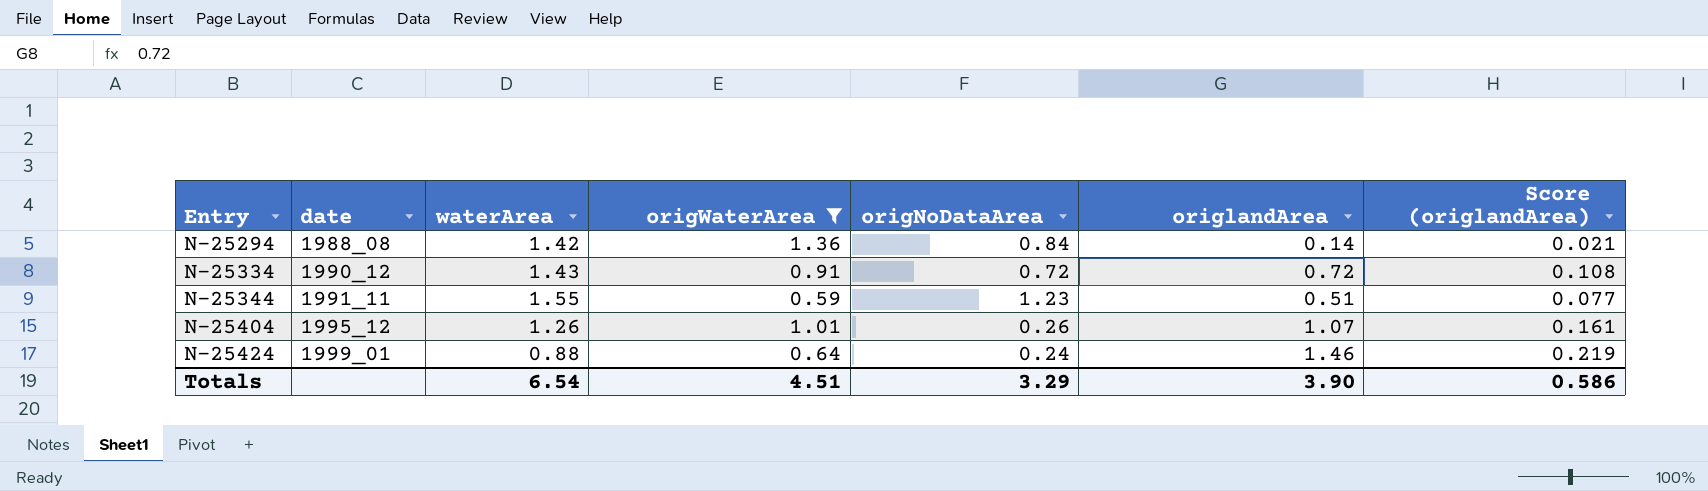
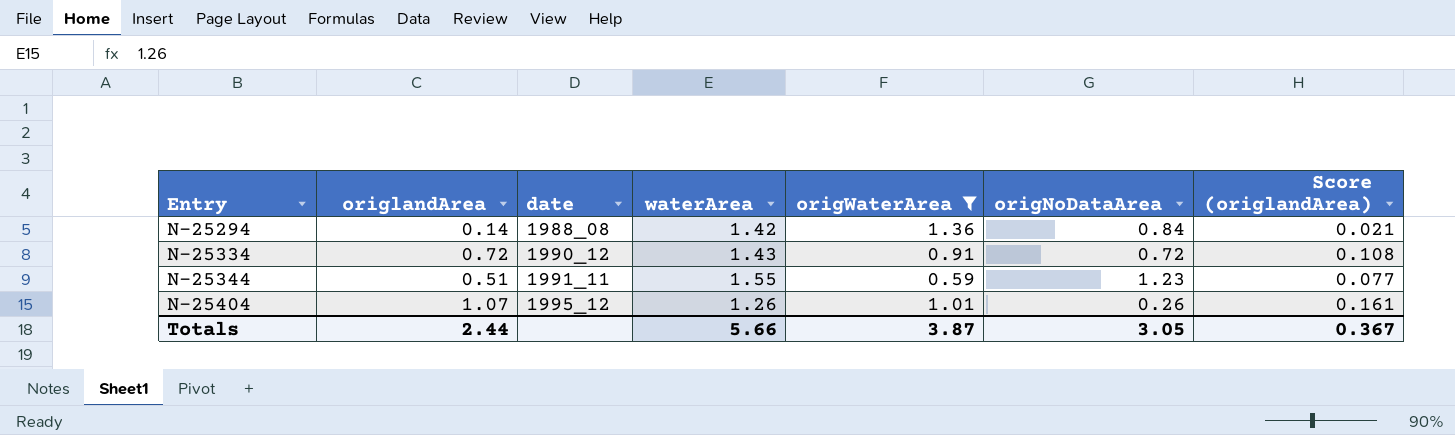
column origlandArea | position: 6 -> 2
row N-25424: 1999_01 | 0.88 | 0.64 | 0.24 | 1.46 | 0.219 -> none
Totals | origlandArea: 3.90 -> 2.44
Totals | waterArea: 6.54 -> 5.66
Totals | origWaterArea: 4.51 -> 3.87
Totals | origNoDataArea: 3.29 -> 3.05
Totals | Score (origlandArea): 0.586 -> 0.367

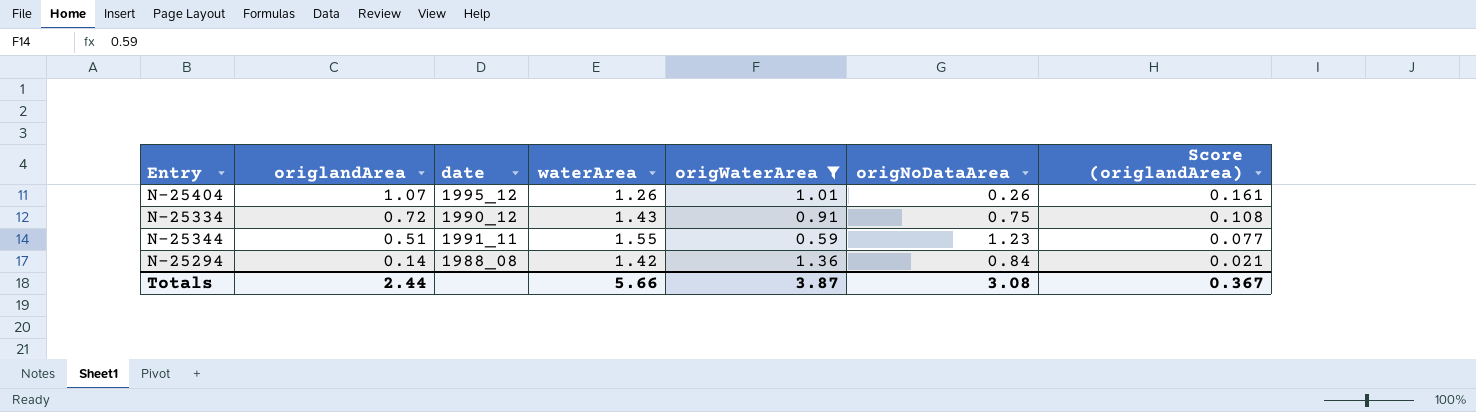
row order: Entry ascending -> origlandArea descending
N-25334 | origNoDataArea: 0.72 -> 0.75
Totals | origNoDataArea: 3.05 -> 3.08

